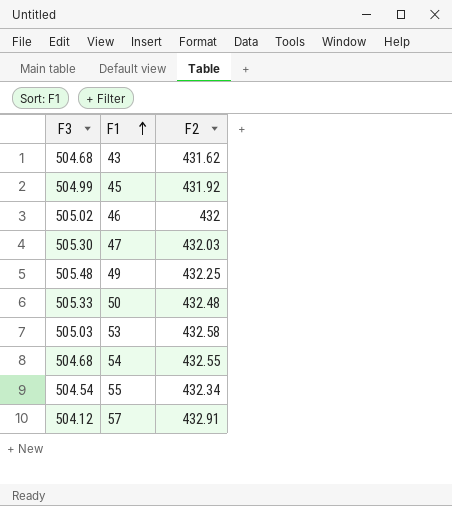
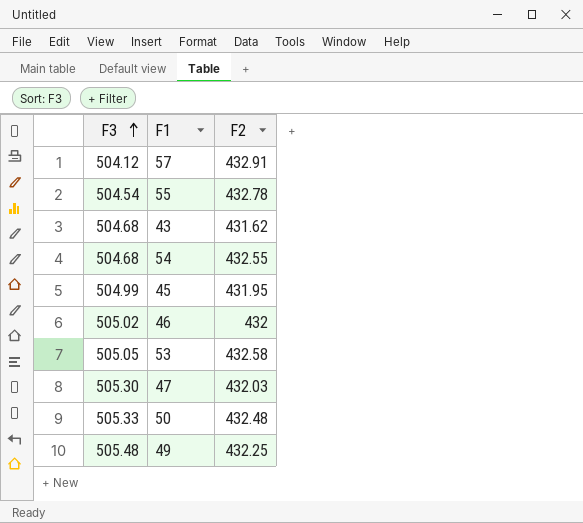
row order: F1 ascending -> F3 ascending
55 | F2: 432.34 -> 432.78
45 | F2: 431.92 -> 431.95
53 | F3: 505.03 -> 505.05

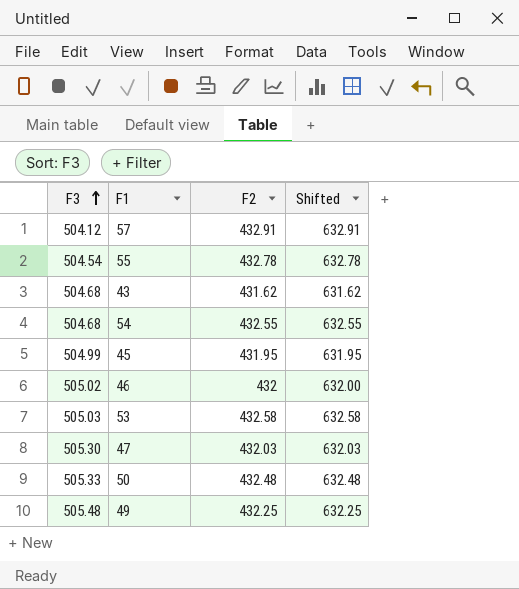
column Shifted | formula: none -> [F2] + 200
53 | F3: 505.05 -> 505.03

